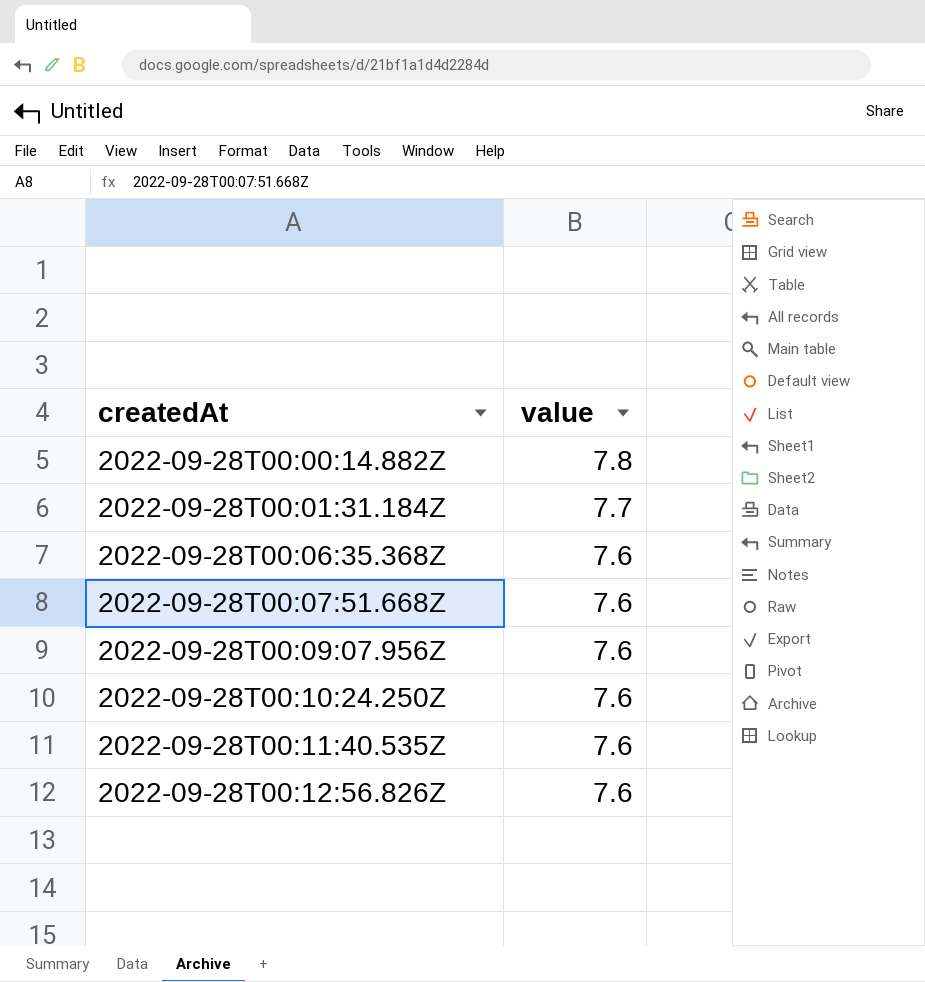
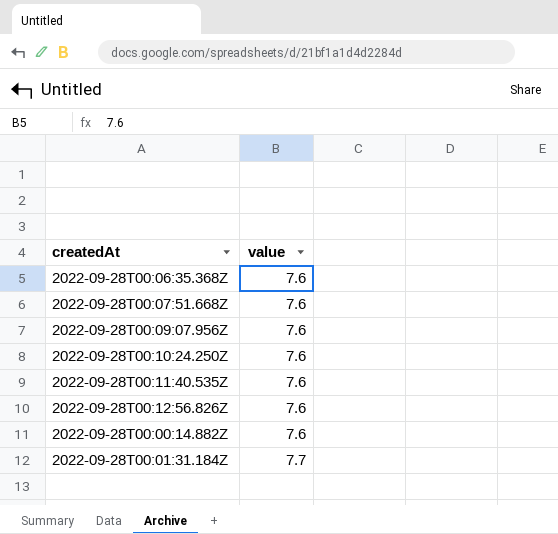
row order: createdAt ascending -> value ascending
2022-09-28T00:00:14.882Z | value: 7.8 -> 7.6

